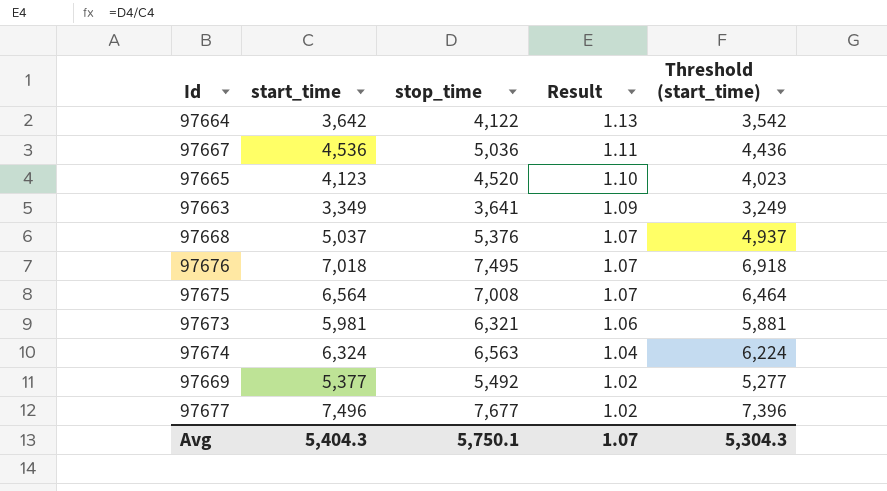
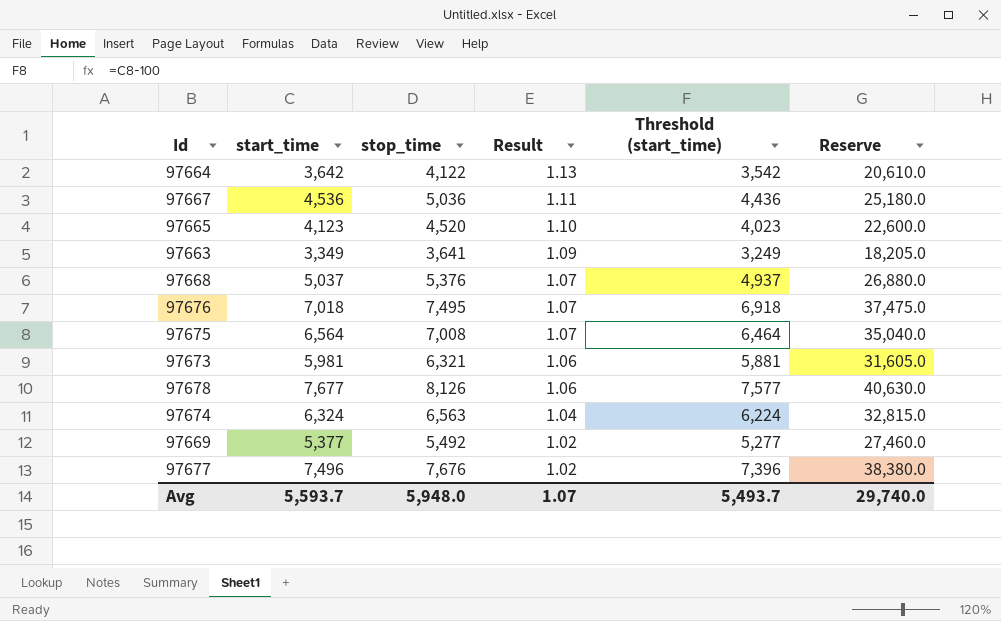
column Reserve | formula: none -> [stop_time] * 5
row 97678: none -> 7,677 | 8,126 | 1.06 | 7,577 | 40,630.0
97677 | stop_time: 7,677 -> 7,676
Avg | start_time: 5,404.3 -> 5,593.7
Avg | stop_time: 5,750.1 -> 5,948.0
Avg | Threshold (start_time): 5,304.3 -> 5,493.7

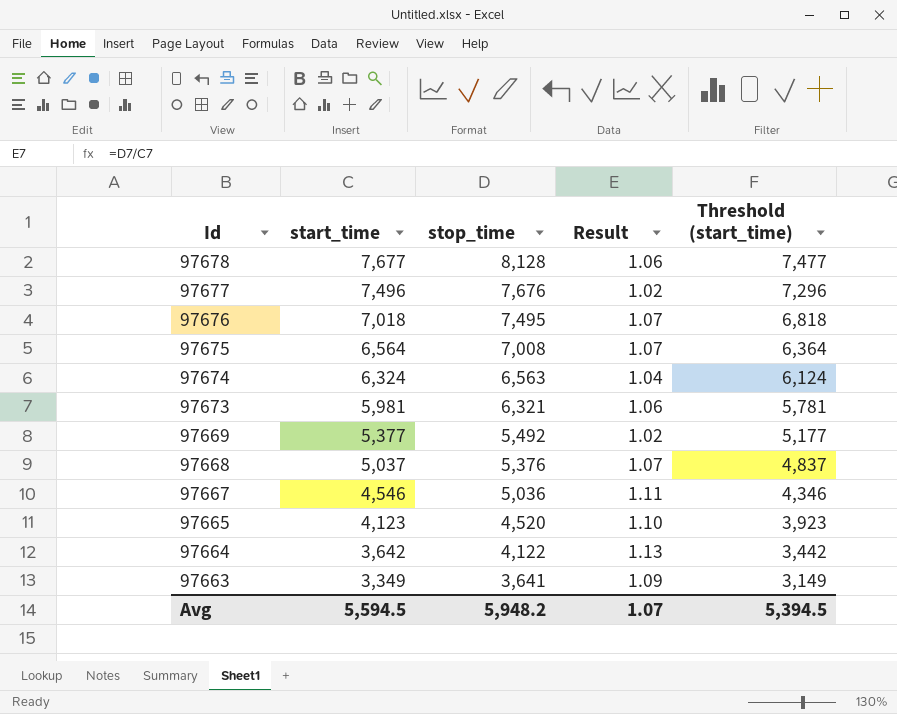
row order: Result descending -> Id descending
column Reserve | formula: [stop_time] * 5 -> none
column Threshold (start_time) | formula: [start_time] - 100 -> [start_time] - 200
97678 | stop_time: 8,126 -> 8,128
97667 | start_time: 4,536 -> 4,546
Avg | start_time: 5,593.7 -> 5,594.5
Avg | stop_time: 5,948.0 -> 5,948.2
Avg | Threshold (start_time): 5,493.7 -> 5,394.5

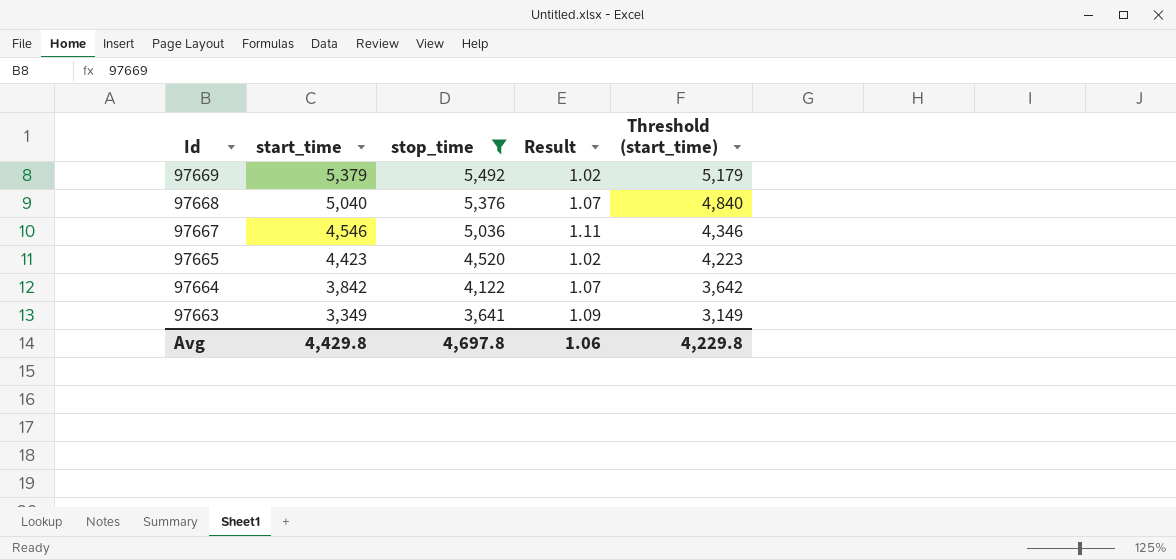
filter: none -> stop_time <= 5,492
97669 | start_time: 5,377 -> 5,379
97669 | Threshold (start_time): 5,177 -> 5,179
97668 | start_time: 5,037 -> 5,040
97668 | Threshold (start_time): 4,837 -> 4,840
97665 | start_time: 4,123 -> 4,423
97665 | Result: 1.10 -> 1.02
97665 | Threshold (start_time): 3,923 -> 4,223
97664 | start_time: 3,642 -> 3,842
97664 | Result: 1.13 -> 1.07
97664 | Threshold (start_time): 3,442 -> 3,642
Avg | start_time: 5,594.5 -> 4,429.8
Avg | stop_time: 5,948.2 -> 4,697.8
Avg | Result: 1.07 -> 1.06
Avg | Threshold (start_time): 5,394.5 -> 4,229.8

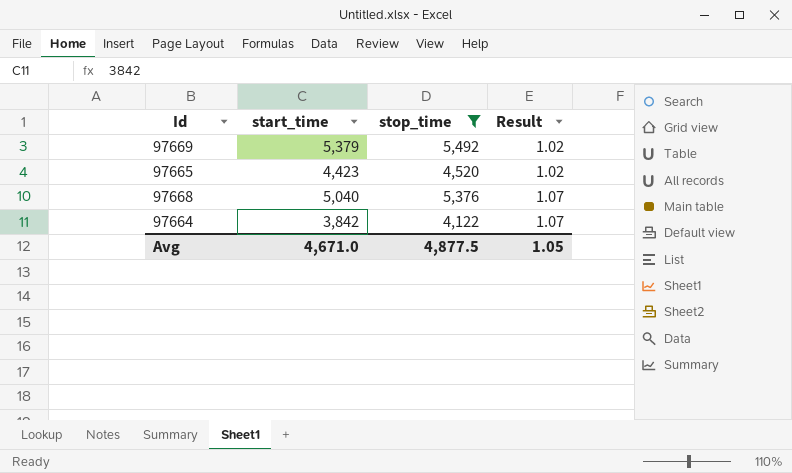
row order: Id descending -> Result ascending
column Threshold (start_time) | formula: [start_time] - 200 -> none
row 97667: 4,546 | 5,036 | 1.11 | 4,346 -> none
row 97663: 3,349 | 3,641 | 1.09 | 3,149 -> none
Avg | start_time: 4,429.8 -> 4,671.0
Avg | stop_time: 4,697.8 -> 4,877.5
Avg | Result: 1.06 -> 1.05

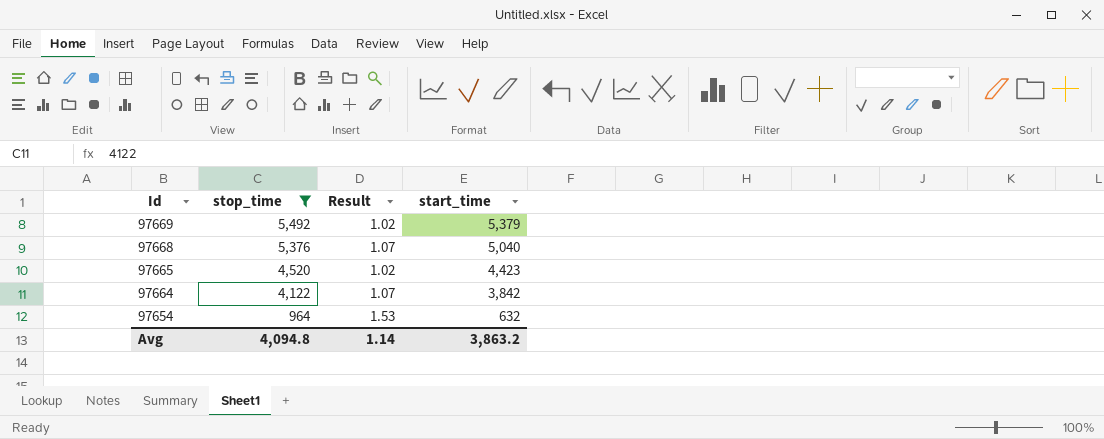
row order: Result ascending -> Id descending
column start_time | position: 2 -> 4
row 97654: none -> 964 | 1.53 | 632
Avg | stop_time: 4,877.5 -> 4,094.8
Avg | Result: 1.05 -> 1.14
Avg | start_time: 4,671.0 -> 3,863.2

